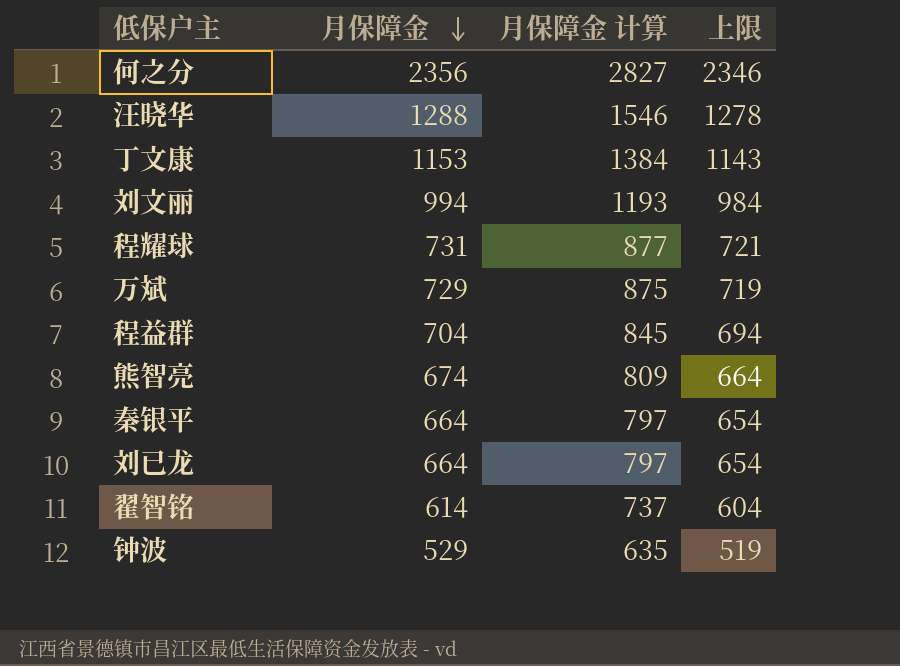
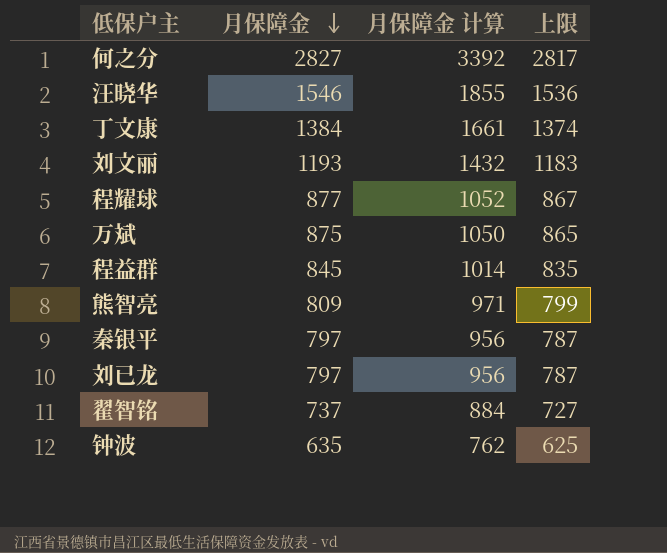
何之分 | 月保障金: 2356 -> 2827
何之分 | 月保障金 计算: 2827 -> 3392
何之分 | 上限: 2346 -> 2817
汪晓华 | 月保障金: 1288 -> 1546
汪晓华 | 月保障金 计算: 1546 -> 1855
汪晓华 | 上限: 1278 -> 1536
丁文康 | 月保障金: 1153 -> 1384
丁文康 | 月保障金 计算: 1384 -> 1661
丁文康 | 上限: 1143 -> 1374
刘文丽 | 月保障金: 994 -> 1193
刘文丽 | 月保障金 计算: 1193 -> 1432
刘文丽 | 上限: 984 -> 1183
程耀球 | 月保障金: 731 -> 877
程耀球 | 月保障金 计算: 877 -> 1052
程耀球 | 上限: 721 -> 867
万斌 | 月保障金: 729 -> 875
万斌 | 月保障金 计算: 875 -> 1050
万斌 | 上限: 719 -> 865
程益群 | 月保障金: 704 -> 845
程益群 | 月保障金 计算: 845 -> 1014
程益群 | 上限: 694 -> 835
熊智亮 | 月保障金: 674 -> 809
熊智亮 | 月保障金 计算: 809 -> 971
熊智亮 | 上限: 664 -> 799
秦银平 | 月保障金: 664 -> 797
秦银平 | 月保障金 计算: 797 -> 956
秦银平 | 上限: 654 -> 787
刘已龙 | 月保障金: 664 -> 797
刘已龙 | 月保障金 计算: 797 -> 956
刘已龙 | 上限: 654 -> 787
翟智铭 | 月保障金: 614 -> 737
翟智铭 | 月保障金 计算: 737 -> 884
翟智铭 | 上限: 604 -> 727
钟波 | 月保障金: 529 -> 635
钟波 | 月保障金 计算: 635 -> 762
钟波 | 上限: 519 -> 625

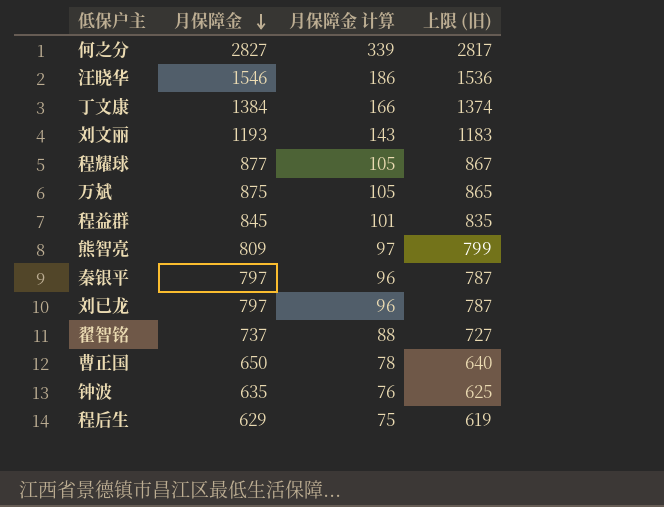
column 月保障金 计算 | formula: [月保障金] * 1.2 -> [月保障金] * 0.12
column name: 上限 -> 上限 (旧)
row 曹正国: none -> 650 | 78 | 640
row 程后生: none -> 629 | 75 | 619

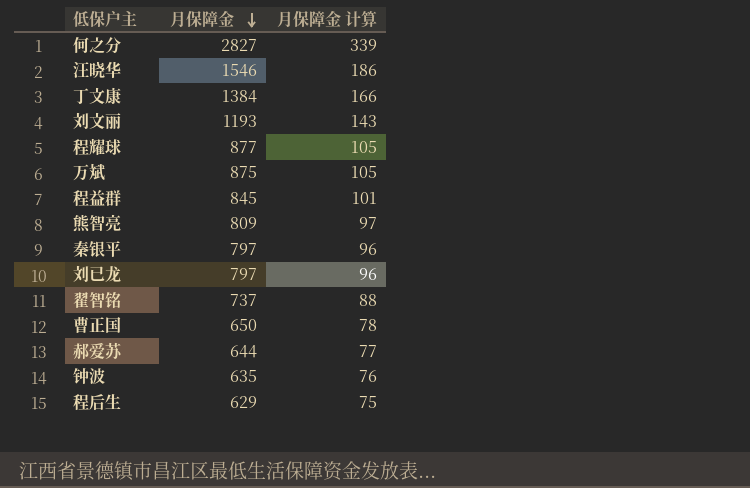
column 上限 (旧) | formula: [月保障金] - 10 -> none
row 郝爱苏: none -> 644 | 77

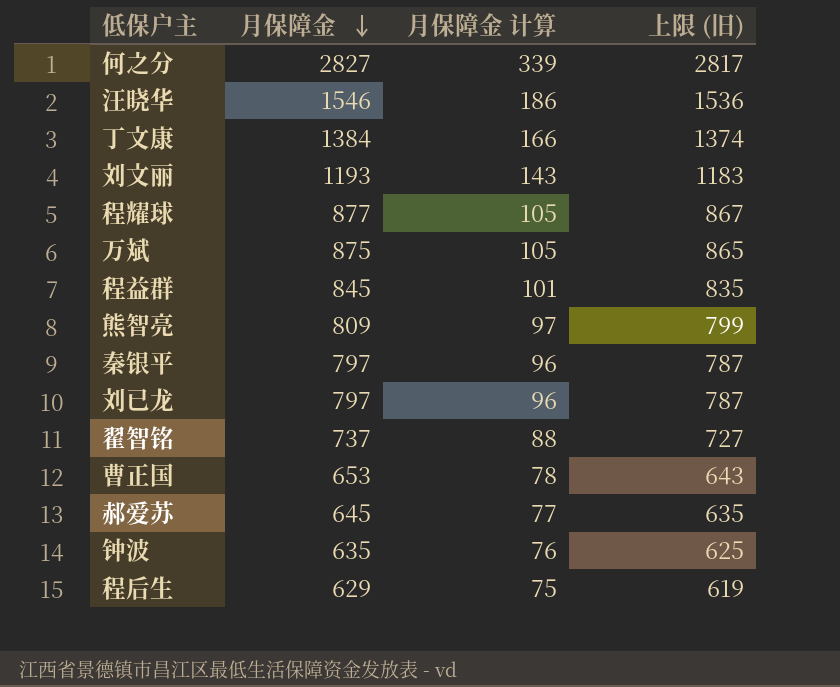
column 上限 (旧) | formula: none -> [月保障金] - 10
曹正国 | 月保障金: 650 -> 653
郝爱苏 | 月保障金: 644 -> 645

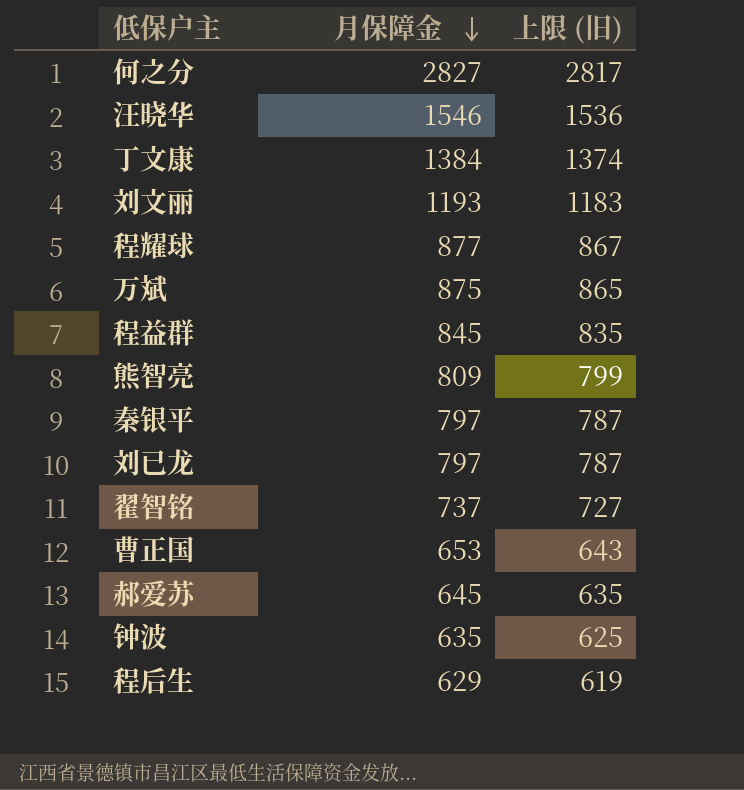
column 月保障金 计算 | formula: [月保障金] * 0.12 -> none

